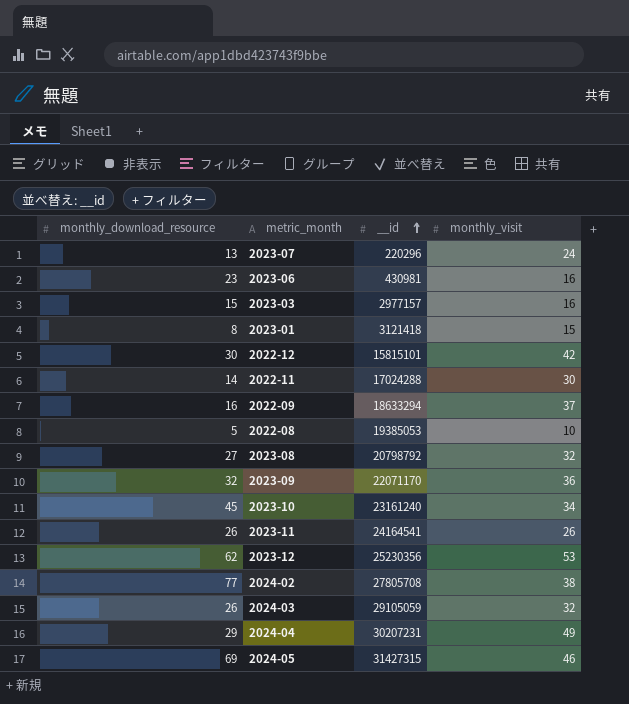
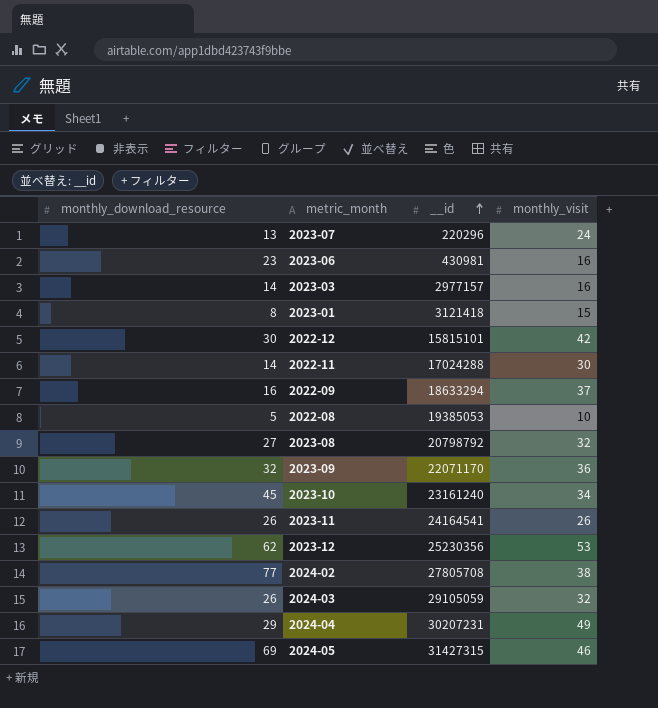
2023-03 | monthly_download_resource: 15 -> 14

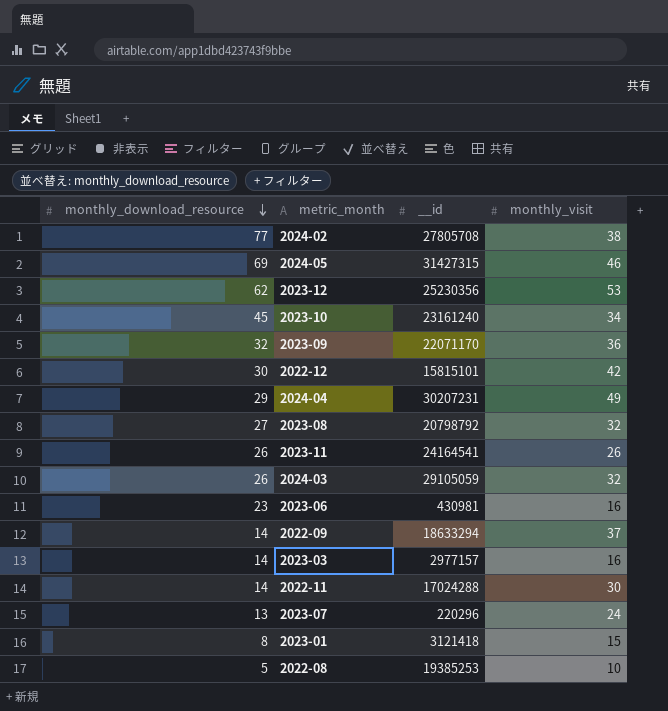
row order: __id ascending -> monthly_download_resource descending
2022-09 | monthly_download_resource: 16 -> 14
2022-08 | __id: 19385053 -> 19385253

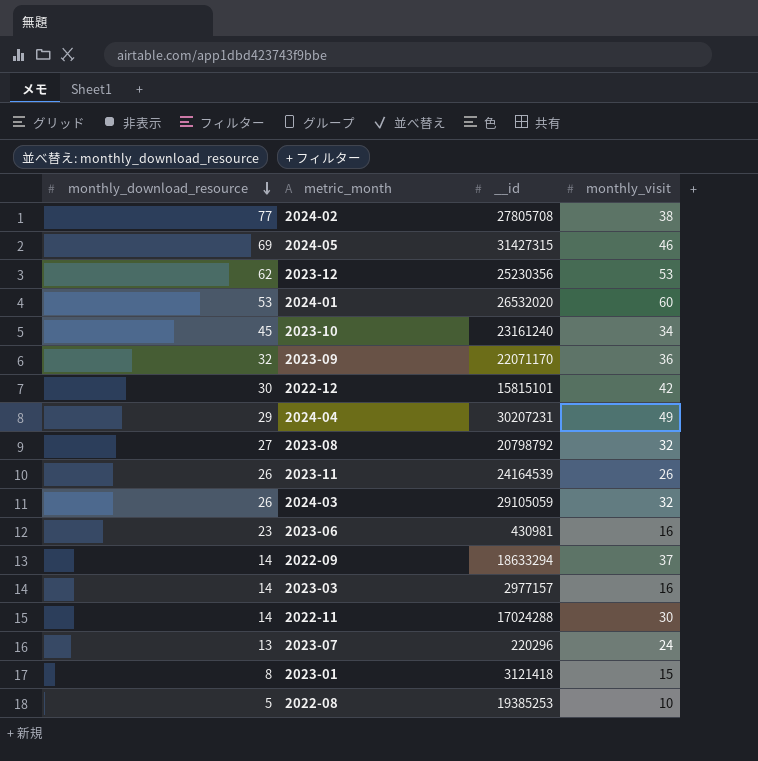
row 2024-01: none -> 53 | 26532020 | 60
2023-11 | __id: 24164541 -> 24164539

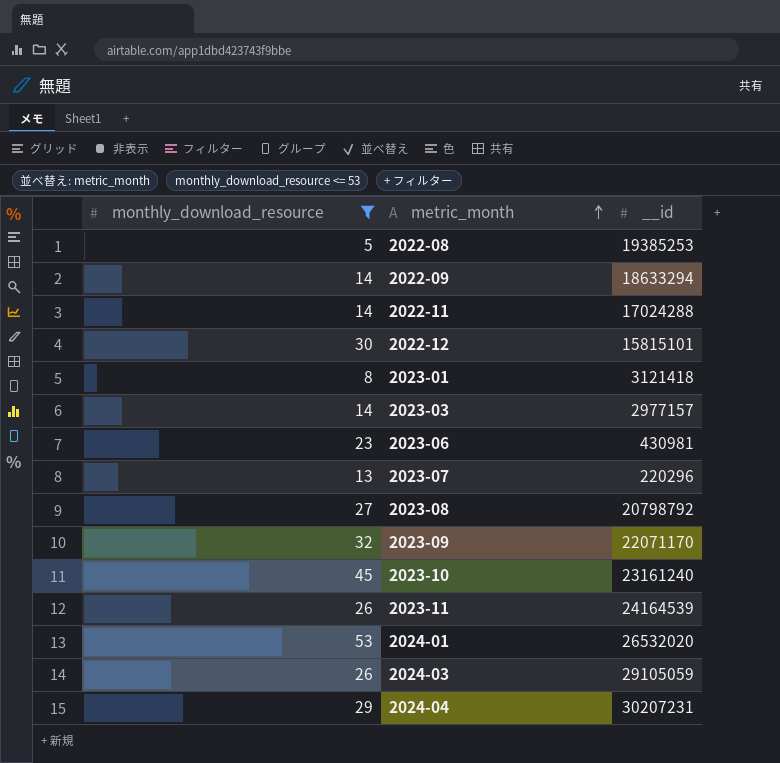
filter: none -> monthly_download_resource <= 53
row order: monthly_download_resource descending -> metric_month ascending
column monthly_visit | position: 4 -> none

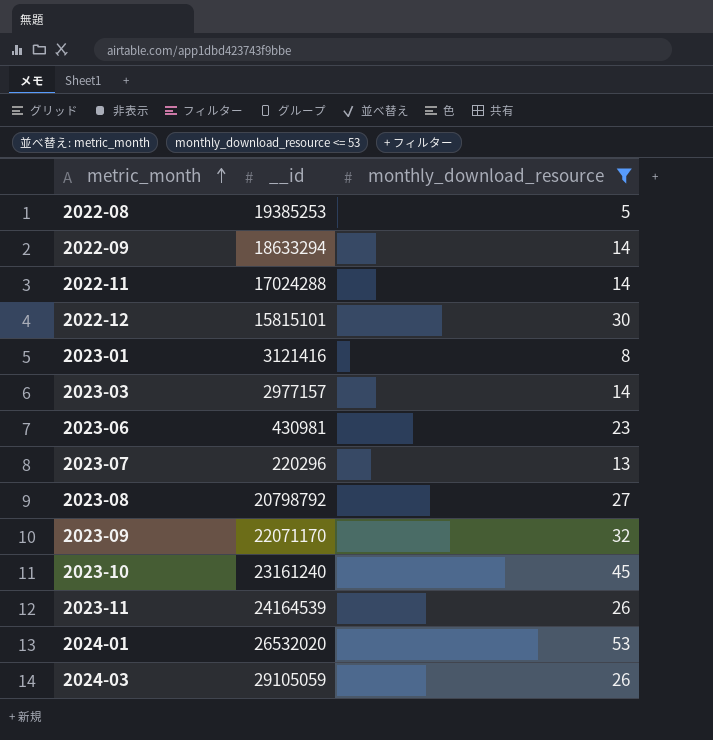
column monthly_download_resource | position: 1 -> 3
row 2024-04: 29 | 30207231 -> none
2023-01 | __id: 3121418 -> 3121416

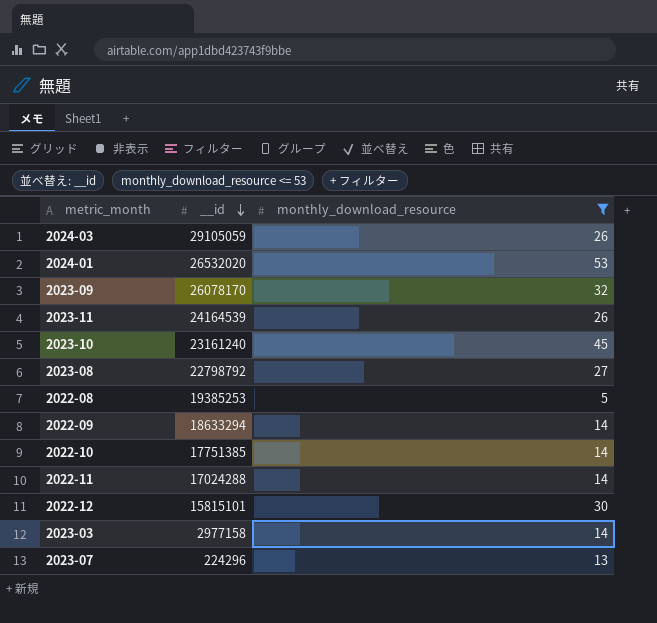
row order: metric_month ascending -> __id descending
row 2023-01: 3121416 | 8 -> none
row 2023-06: 430981 | 23 -> none
2023-09 | __id: 22071170 -> 26078170
2023-08 | __id: 20798792 -> 22798792
row 2022-10: none -> 17751385 | 14
2023-03 | __id: 2977157 -> 2977158
2023-07 | __id: 220296 -> 224296

